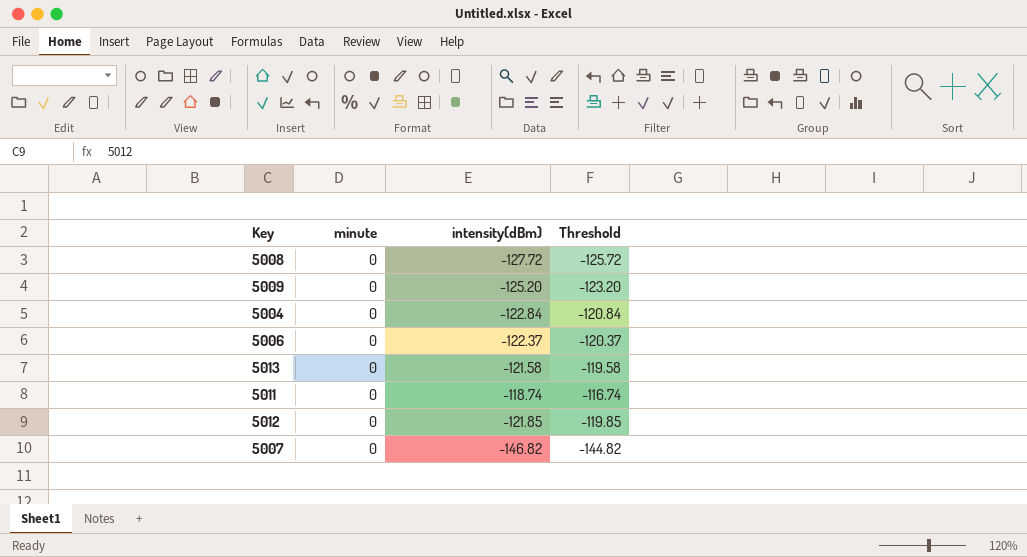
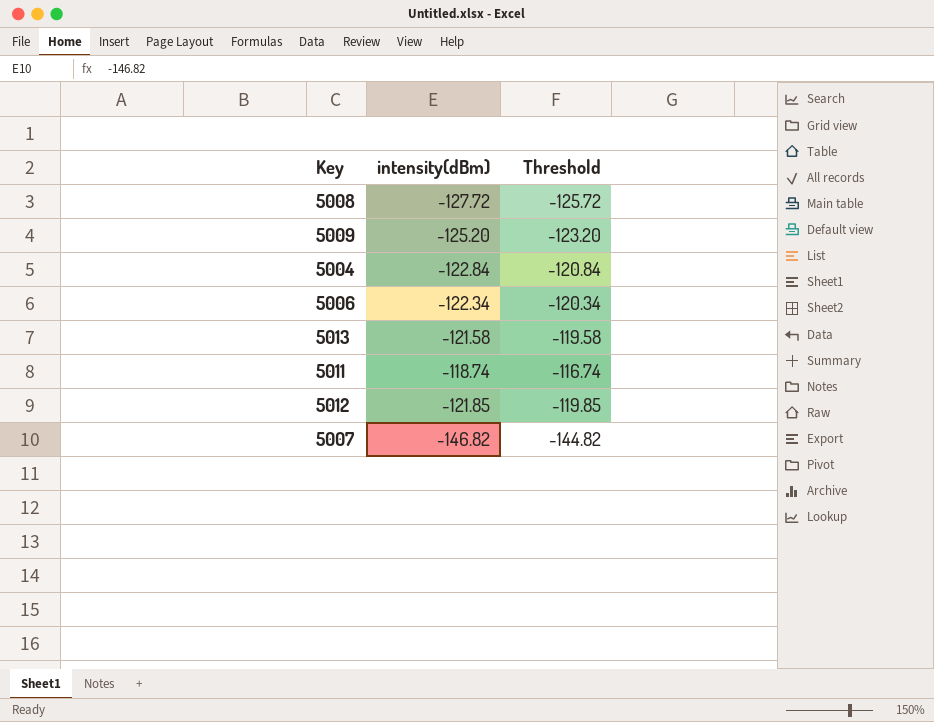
column minute | position: 2 -> none
5006 | intensity(dBm): -122.37 -> -122.34
5006 | Threshold: -120.37 -> -120.34

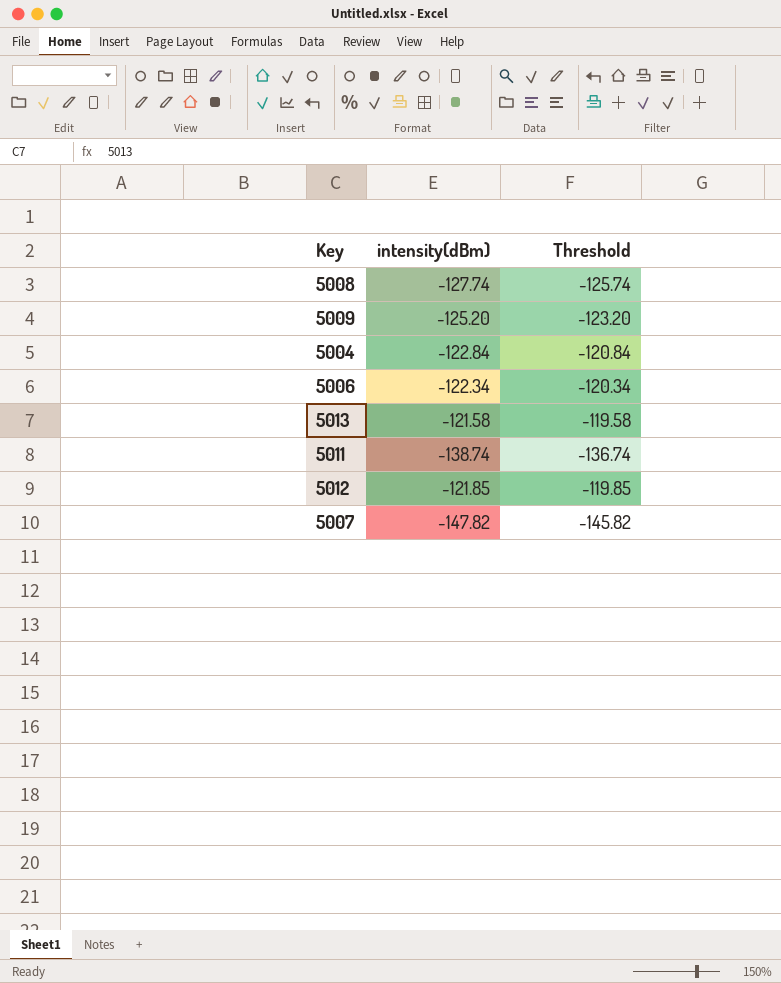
5008 | intensity(dBm): -127.72 -> -127.74
5008 | Threshold: -125.72 -> -125.74
5011 | intensity(dBm): -118.74 -> -138.74
5011 | Threshold: -116.74 -> -136.74
5007 | intensity(dBm): -146.82 -> -147.82
5007 | Threshold: -144.82 -> -145.82

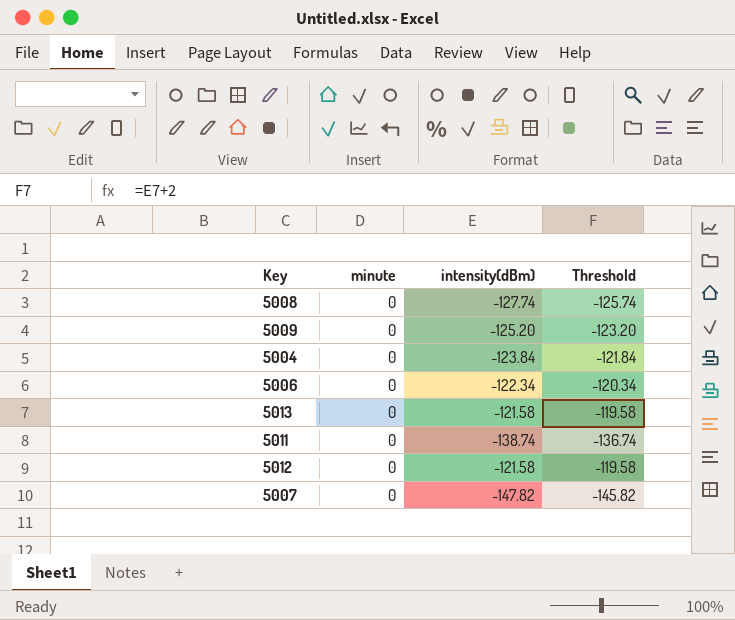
column minute | position: none -> 2
5004 | intensity(dBm): -122.84 -> -123.84
5004 | Threshold: -120.84 -> -121.84
5012 | intensity(dBm): -121.85 -> -121.58
5012 | Threshold: -119.85 -> -119.58

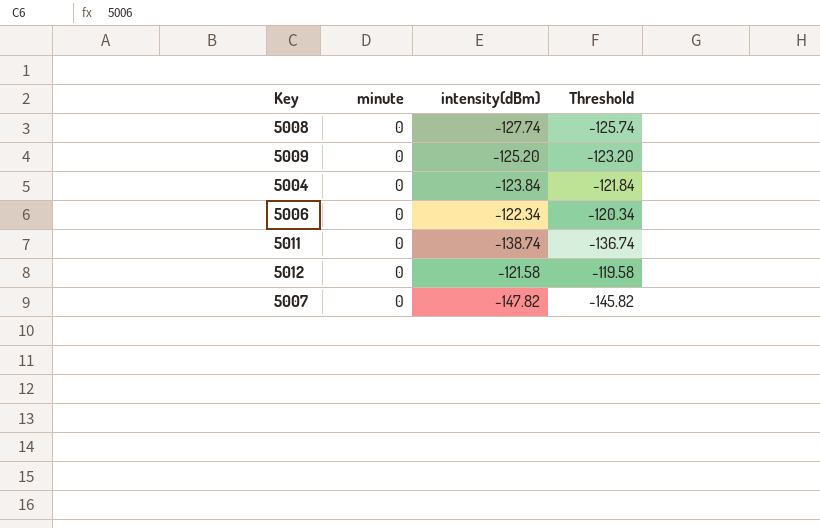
row 5013: 0 | -121.58 | -119.58 -> none

